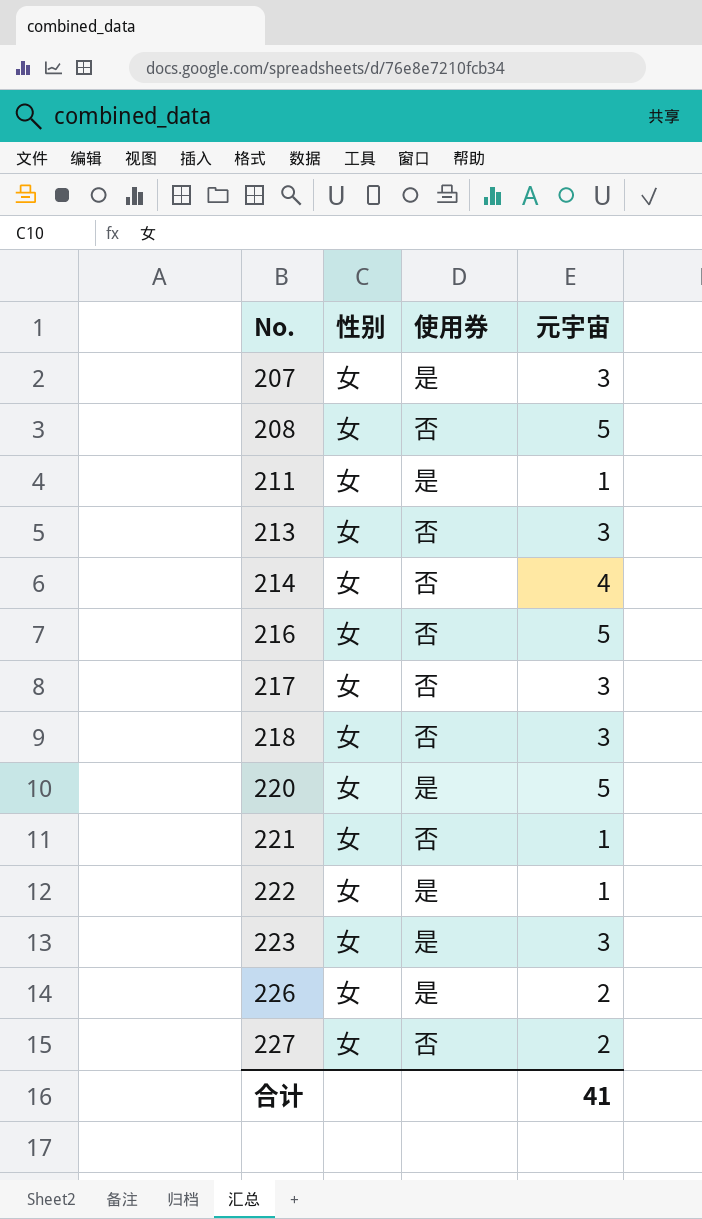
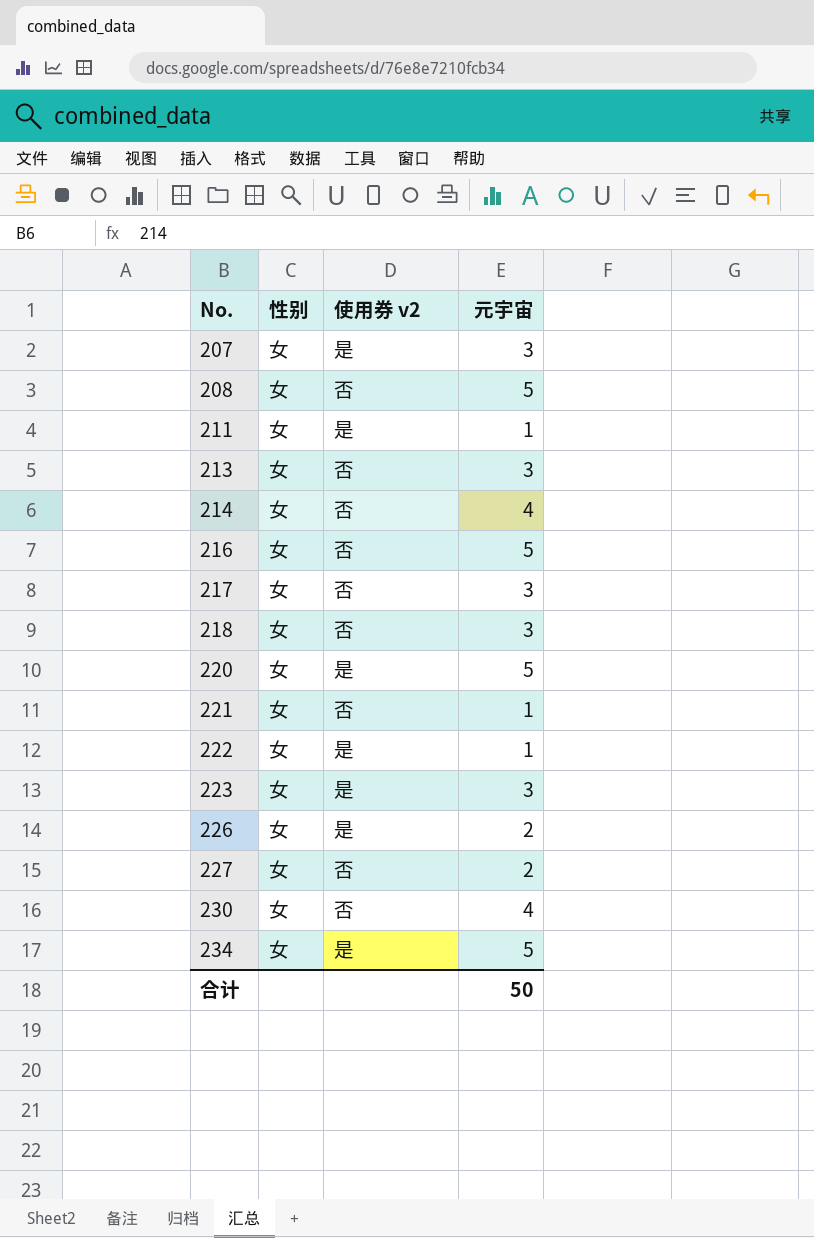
column name: 使用券 -> 使用券 v2
row 230: none -> 女 | 否 | 4
row 234: none -> 女 | 是 | 5
合计 | 元宇宙: 41 -> 50

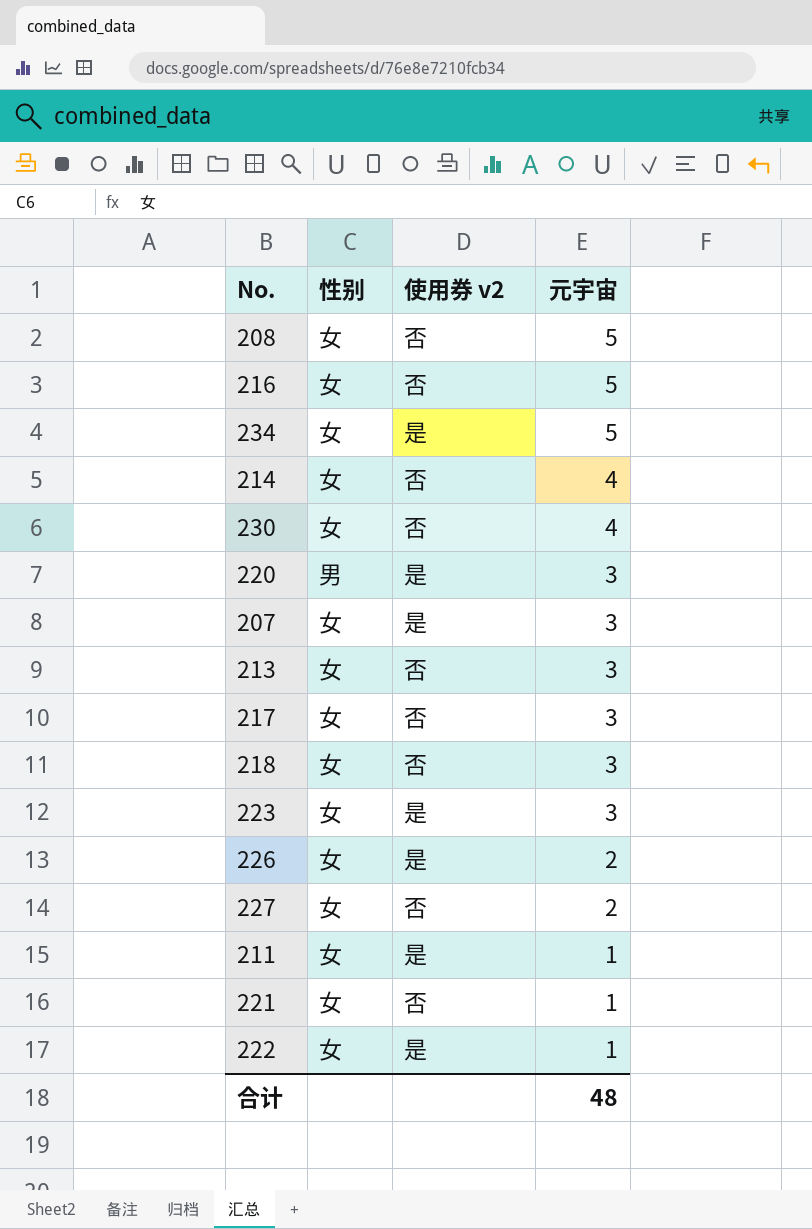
row order: No. ascending -> 元宇宙 descending
220 | 性别: 女 -> 男
220 | 元宇宙: 5 -> 3
合计 | 元宇宙: 50 -> 48

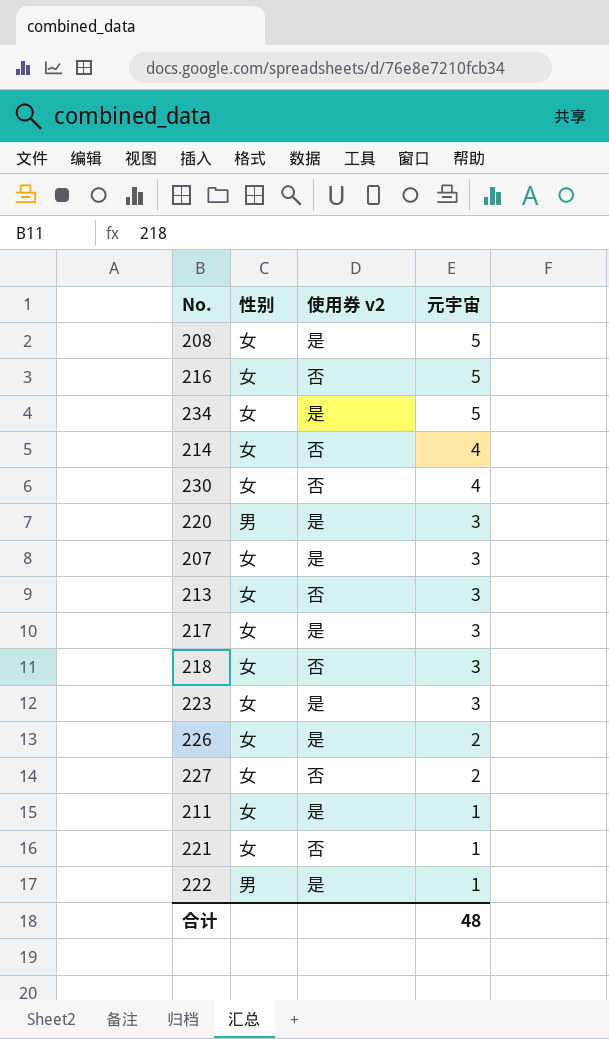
208 | 使用券 v2: 否 -> 是
217 | 使用券 v2: 否 -> 是
222 | 性别: 女 -> 男

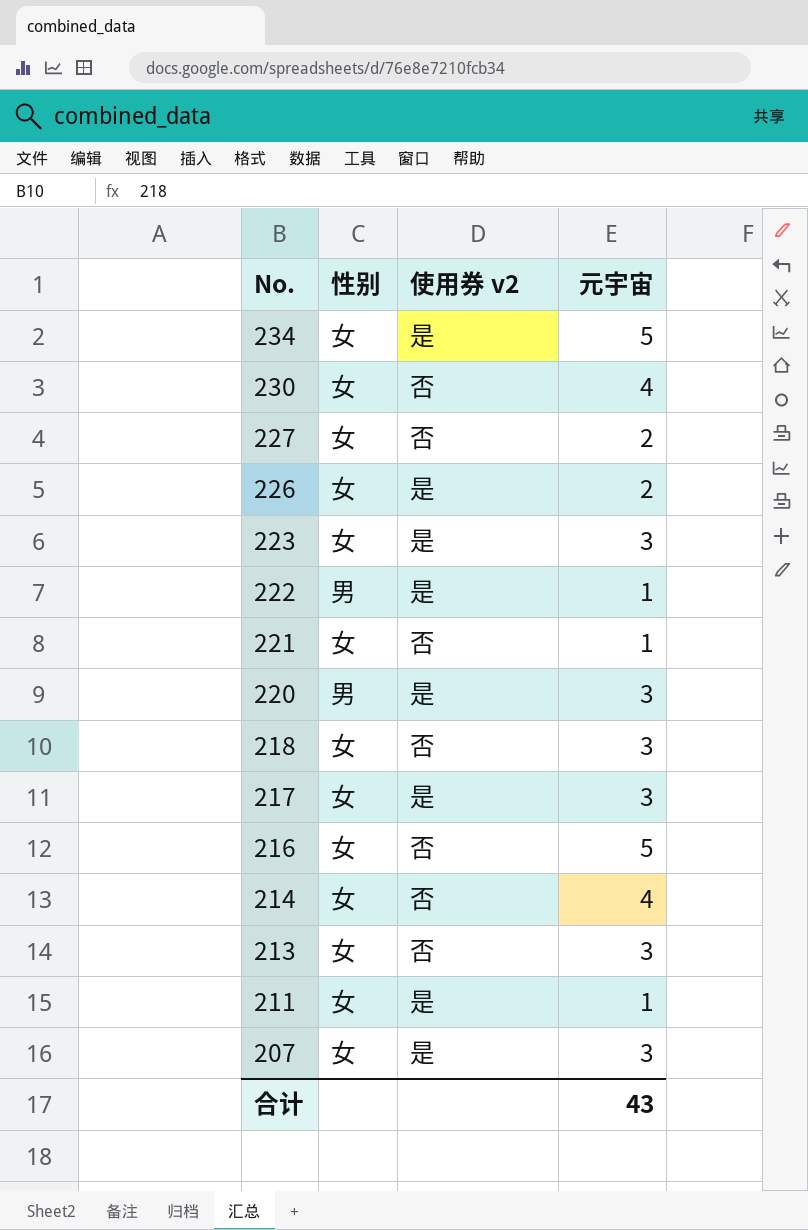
row order: 元宇宙 descending -> No. descending
row 208: 女 | 是 | 5 -> none
合计 | 元宇宙: 48 -> 43

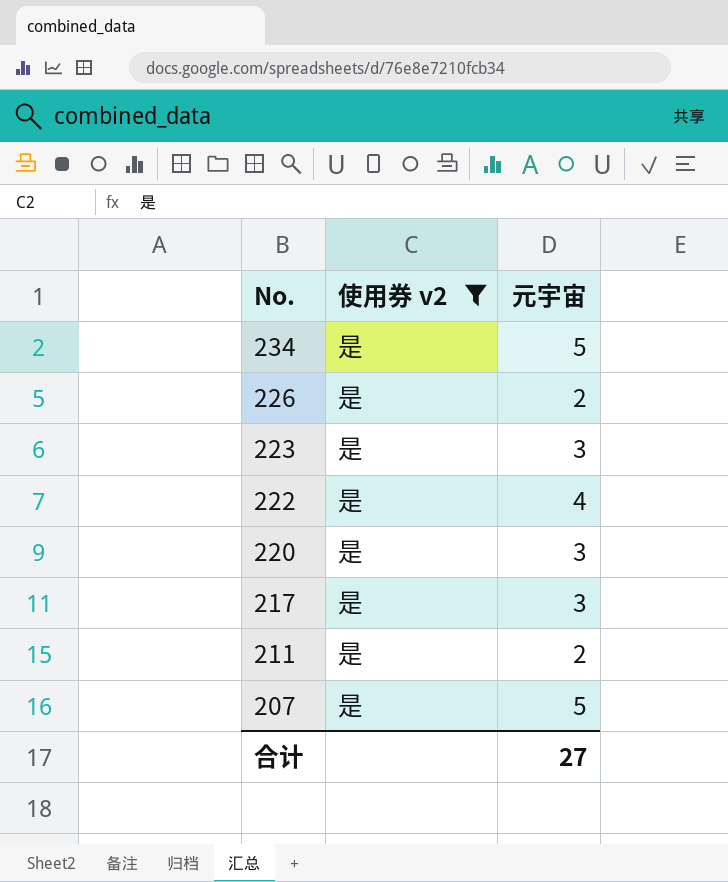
filter: none -> 使用券 v2 = 是
column 性别 | position: 2 -> none
222 | 元宇宙: 1 -> 4
211 | 元宇宙: 1 -> 2
207 | 元宇宙: 3 -> 5
合计 | 元宇宙: 43 -> 27

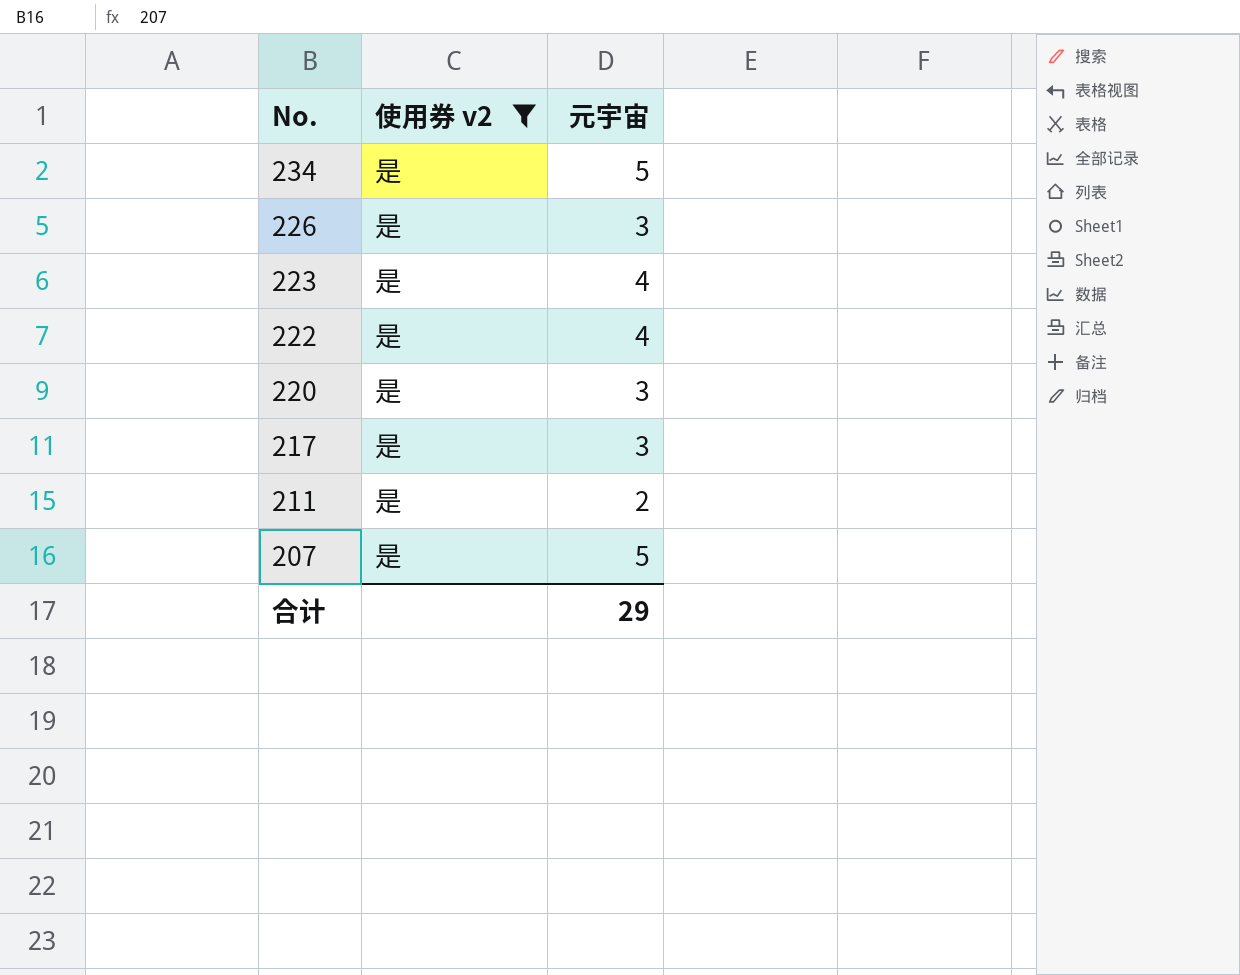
226 | 元宇宙: 2 -> 3
223 | 元宇宙: 3 -> 4
合计 | 元宇宙: 27 -> 29

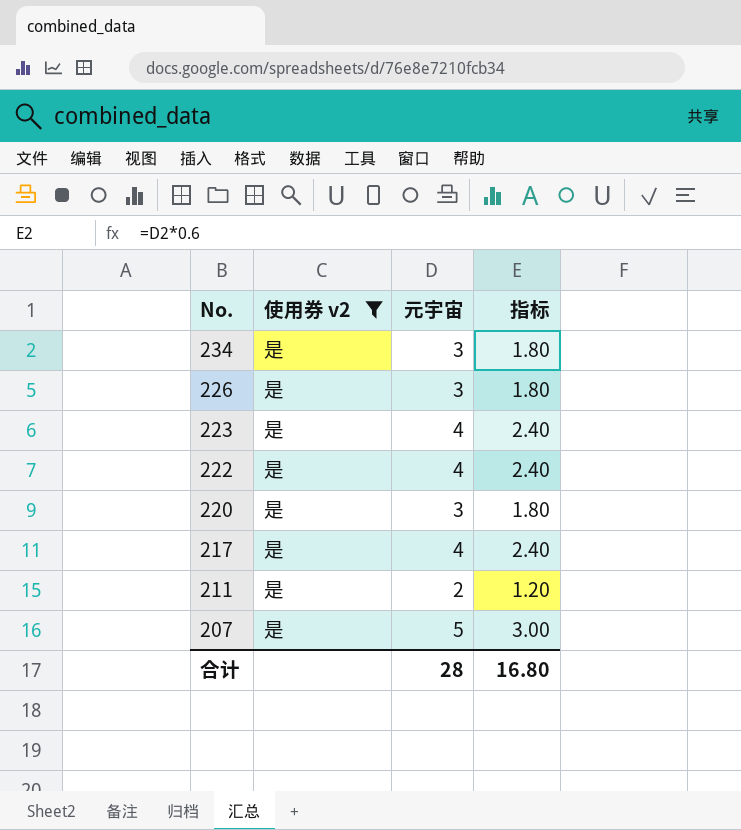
column 指标 | formula: none -> [元宇宙] * 0.6
234 | 元宇宙: 5 -> 3
217 | 元宇宙: 3 -> 4
合计 | 元宇宙: 29 -> 28

